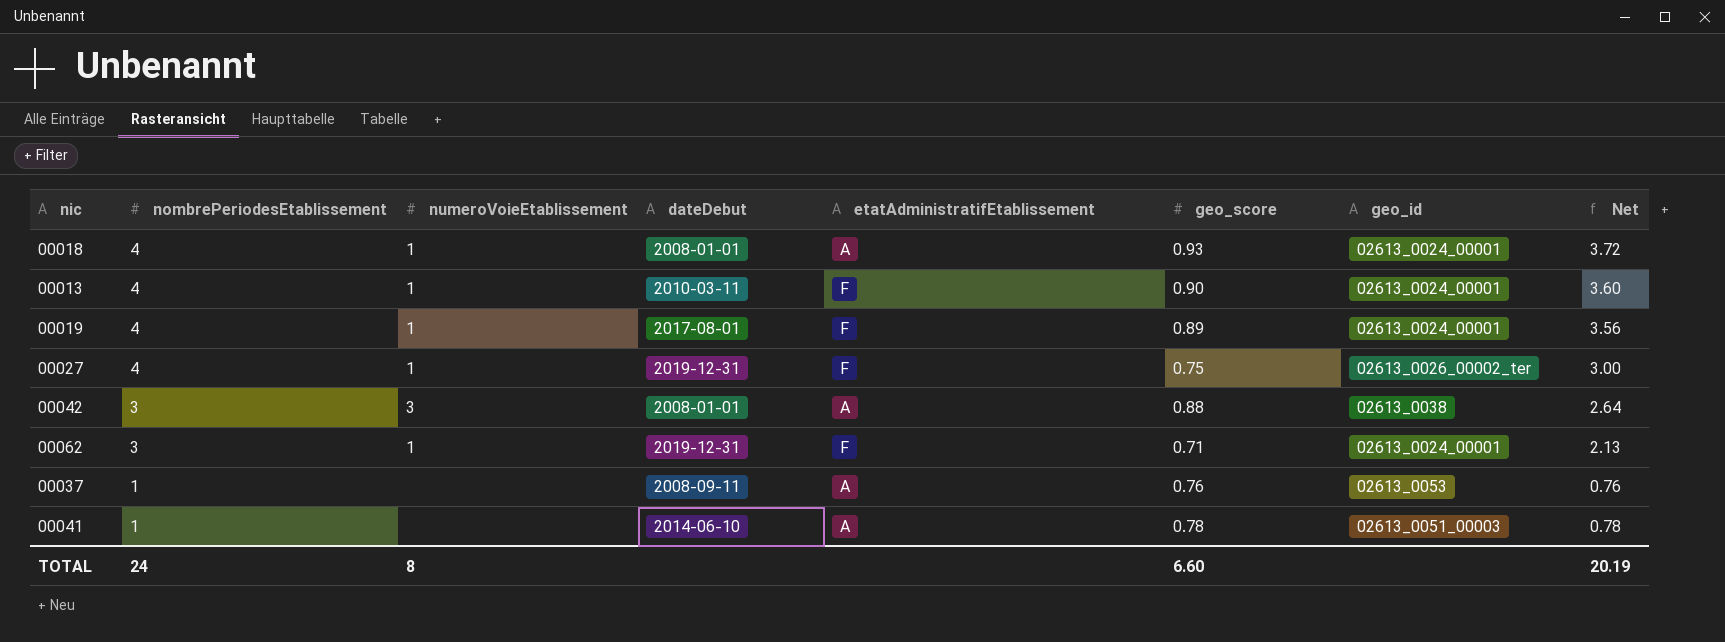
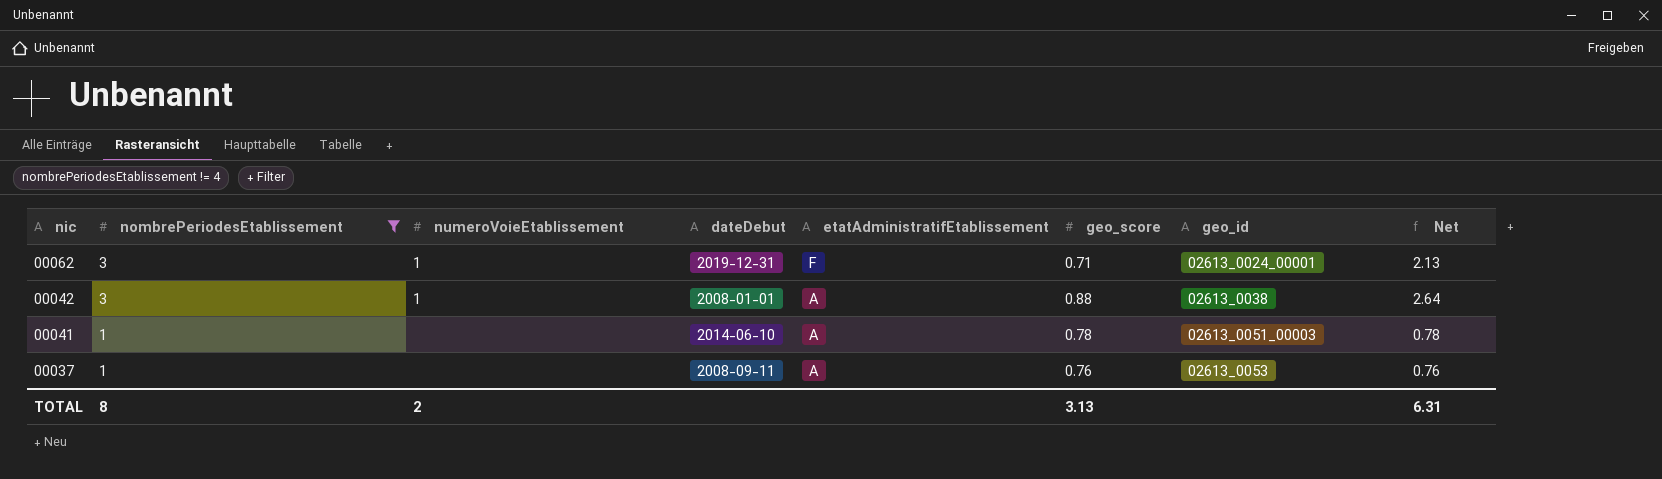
filter: none -> nombrePeriodesEtablissement != 4
row order: nombrePeriodesEtablissement descending -> nic descending
00042 | numeroVoieEtablissement: 3 -> 1
TOTAL | nombrePeriodesEtablissement: 24 -> 8
TOTAL | numeroVoieEtablissement: 8 -> 2
TOTAL | geo_score: 6.60 -> 3.13
TOTAL | Net: 20.19 -> 6.31

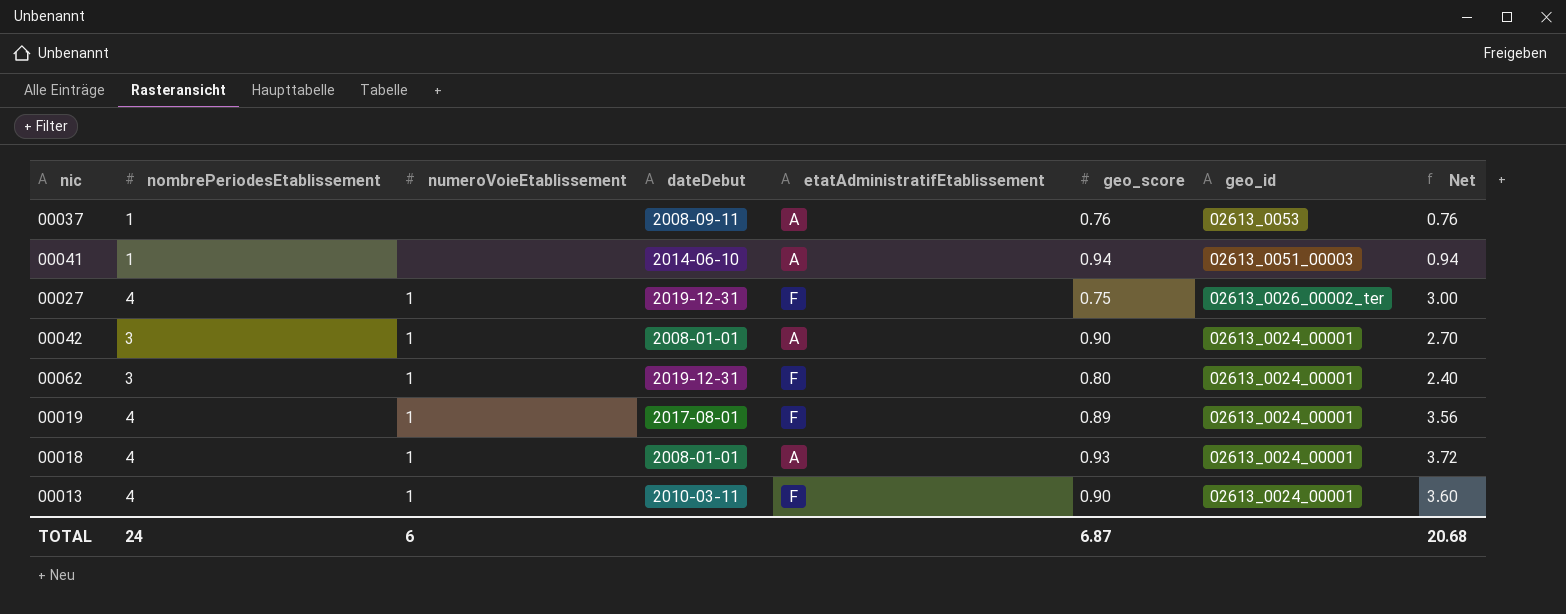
filter: nombrePeriodesEtablissement != 4 -> none
row order: nic descending -> geo_id descending
00041 | geo_score: 0.78 -> 0.94
00041 | Net: 0.78 -> 0.94
00042 | geo_score: 0.88 -> 0.90
00042 | geo_id: 02613_0038 -> 02613_0024_00001
00042 | Net: 2.64 -> 2.70
00062 | geo_score: 0.71 -> 0.80
00062 | Net: 2.13 -> 2.40
TOTAL | nombrePeriodesEtablissement: 8 -> 24
TOTAL | numeroVoieEtablissement: 2 -> 6
TOTAL | geo_score: 3.13 -> 6.87
TOTAL | Net: 6.31 -> 20.68

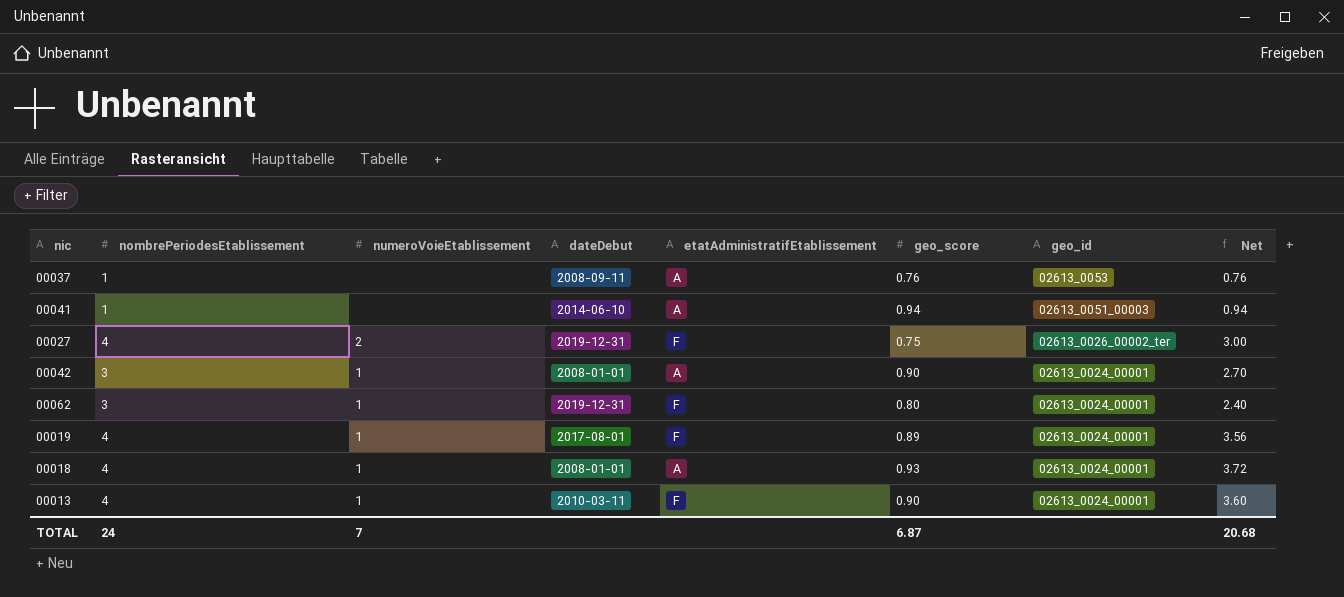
00027 | numeroVoieEtablissement: 1 -> 2
TOTAL | numeroVoieEtablissement: 6 -> 7

